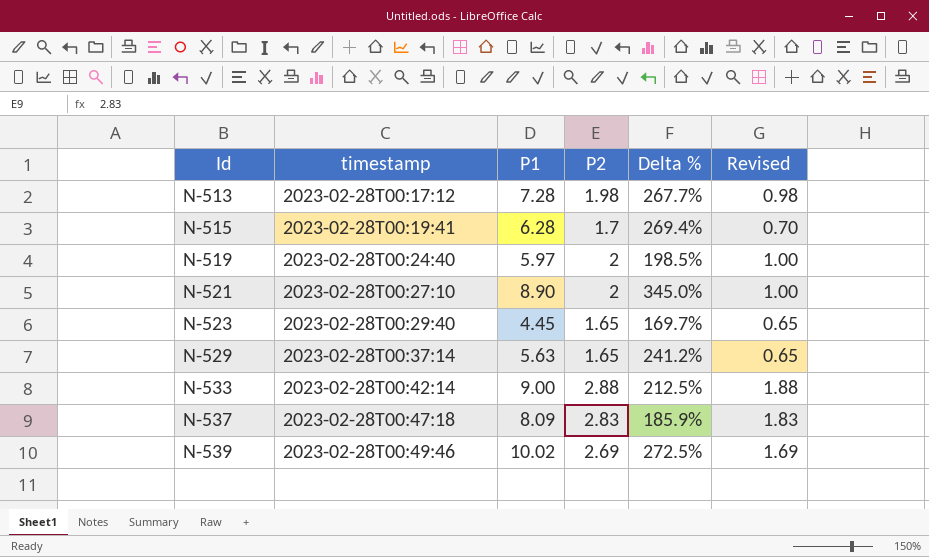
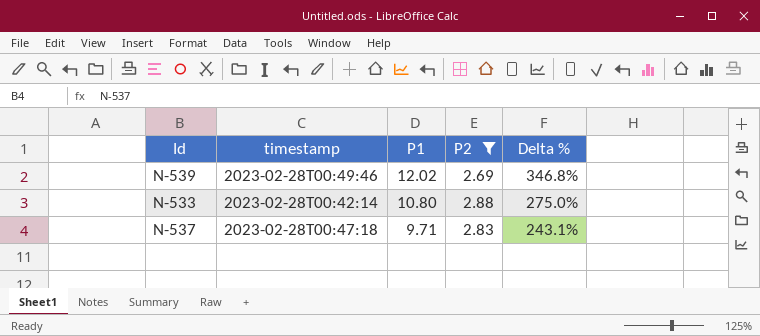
filter: none -> P2 >= 2.69
row order: Id ascending -> P1 descending
column Revised | formula: [P2] - 1 -> none
N-539 | P1: 10.02 -> 12.02
N-539 | Delta %: 272.5% -> 346.8%
N-533 | P1: 9.00 -> 10.80
N-533 | Delta %: 212.5% -> 275.0%
N-537 | P1: 8.09 -> 9.71
N-537 | Delta %: 185.9% -> 243.1%

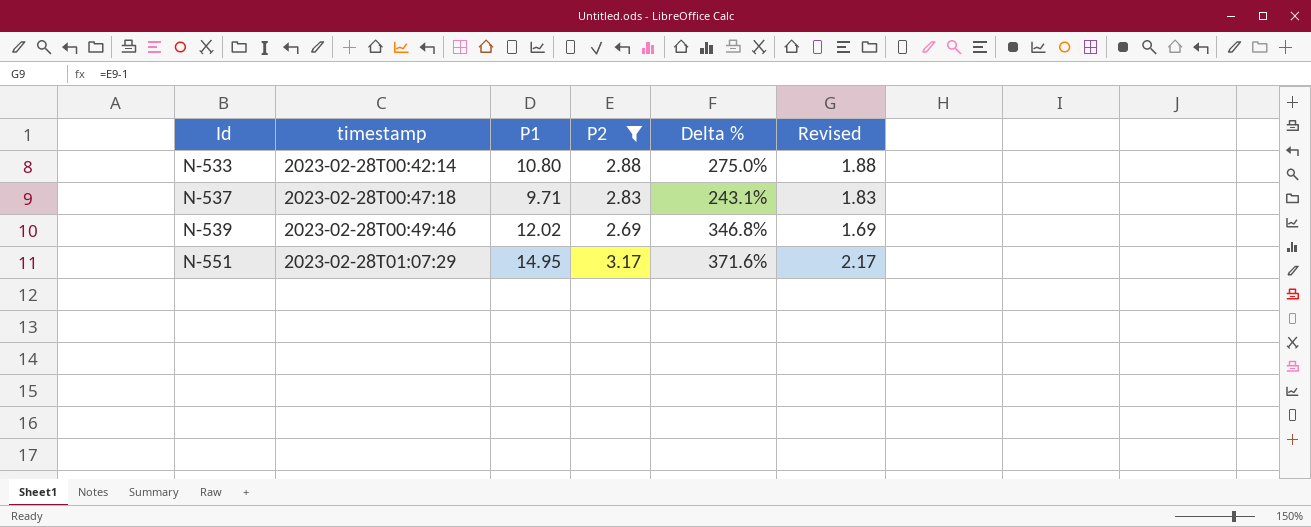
row order: P1 descending -> Id ascending
column Revised | formula: none -> [P2] - 1
row N-551: none -> 2023-02-28T01:07:29 | 14.95 | 3.17 | 371.6% | 2.17

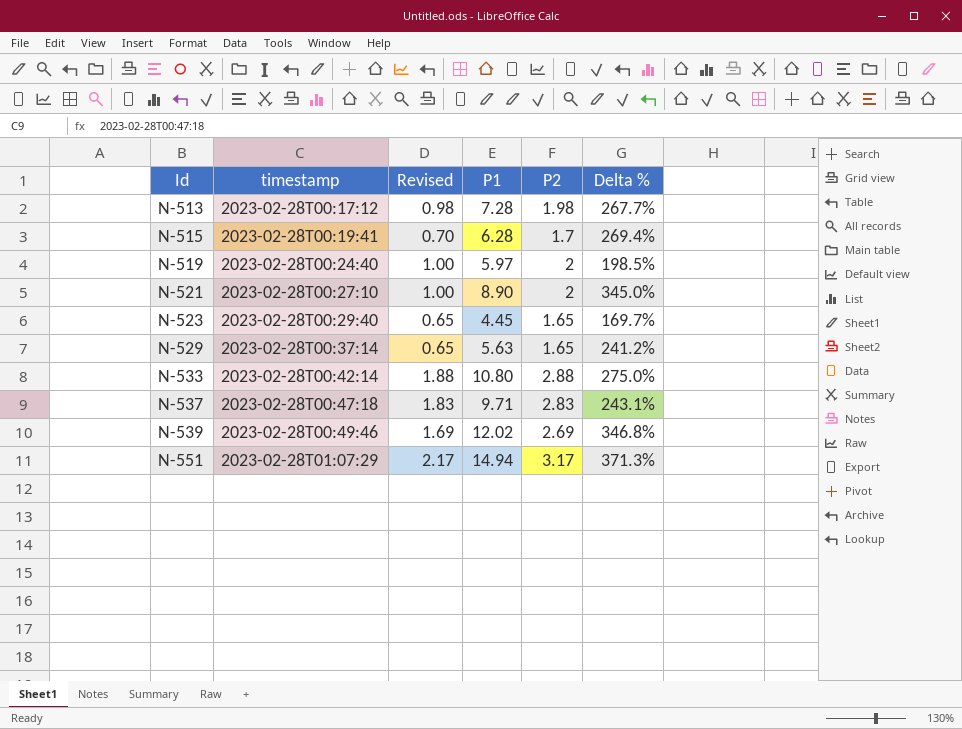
filter: P2 >= 2.69 -> none
column Revised | position: 6 -> 3
N-551 | P1: 14.95 -> 14.94
N-551 | Delta %: 371.6% -> 371.3%

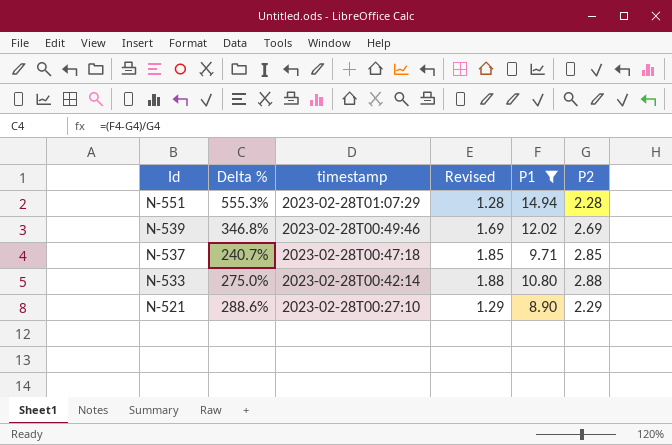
filter: none -> P1 >= 8.90
row order: Id ascending -> Id descending
column Delta % | position: 6 -> 2
N-551 | Delta %: 371.3% -> 555.3%
N-551 | Revised: 2.17 -> 1.28
N-551 | P2: 3.17 -> 2.28
N-537 | Delta %: 243.1% -> 240.7%
N-537 | Revised: 1.83 -> 1.85
N-537 | P2: 2.83 -> 2.85
N-521 | Delta %: 345.0% -> 288.6%
N-521 | Revised: 1.00 -> 1.29
N-521 | P2: 2 -> 2.29

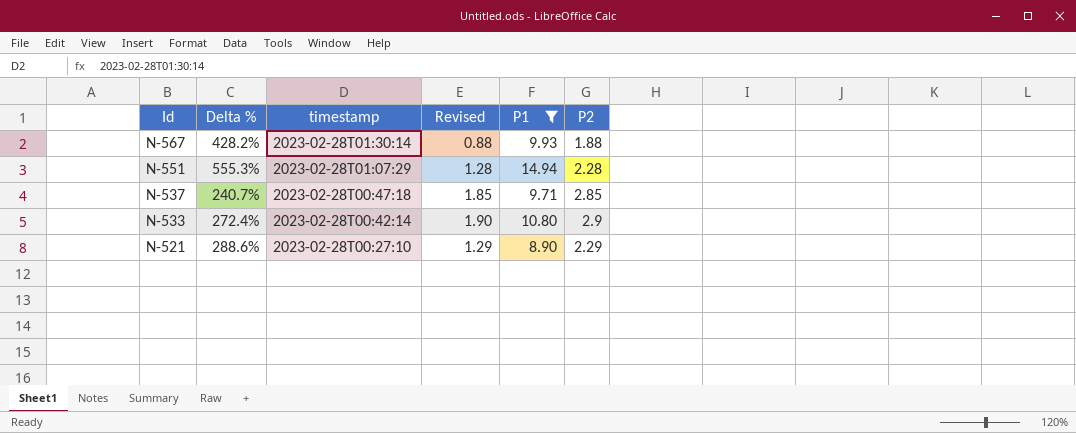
row N-539: 346.8% | 2023-02-28T00:49:46 | 1.69 | 12.02 | 2.69 -> none
row N-567: none -> 428.2% | 2023-02-28T01:30:14 | 0.88 | 9.93 | 1.88
N-533 | Delta %: 275.0% -> 272.4%
N-533 | Revised: 1.88 -> 1.90
N-533 | P2: 2.88 -> 2.9

